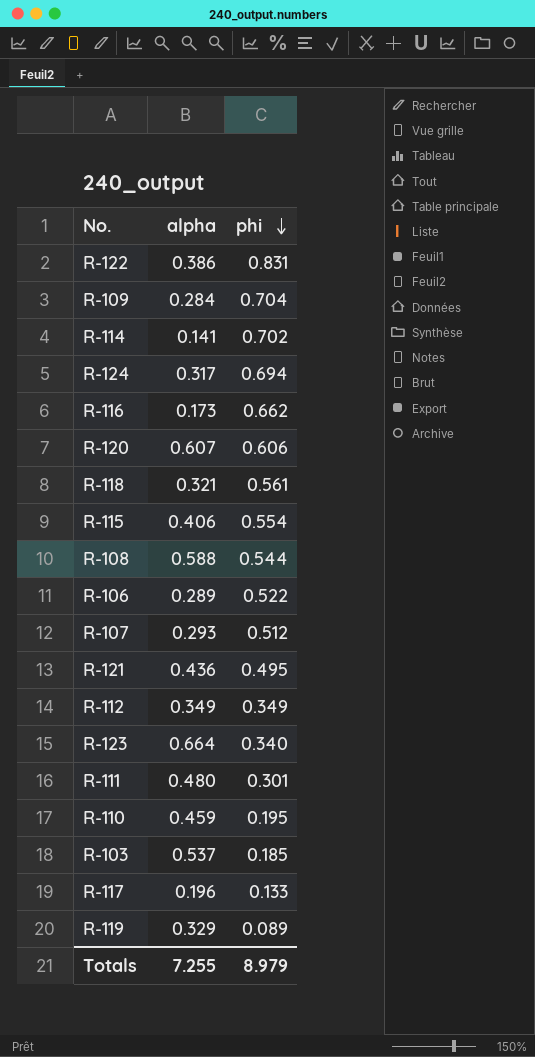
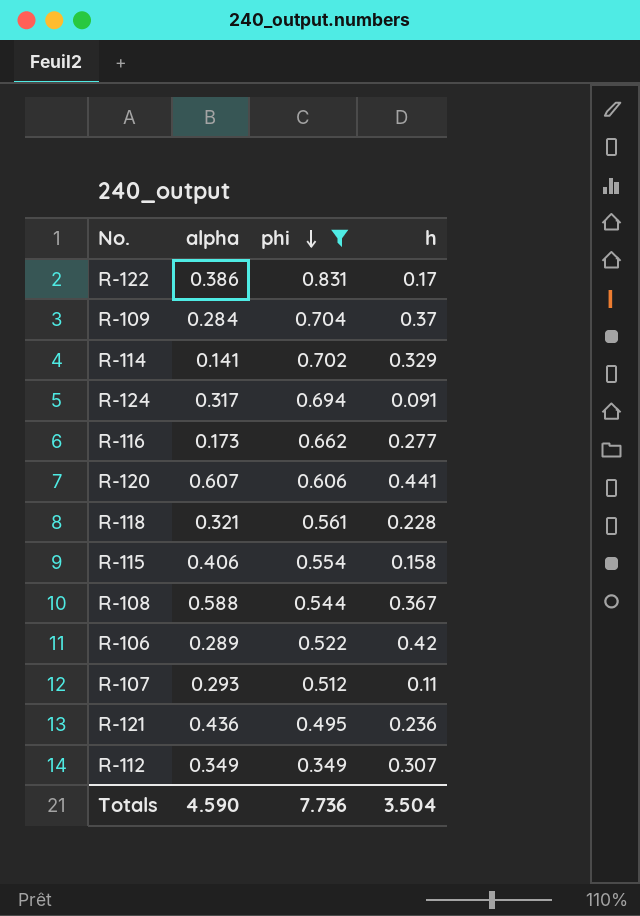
filter: none -> phi >= 0.349
column h | position: none -> 4
Totals | alpha: 7.255 -> 4.590
Totals | phi: 8.979 -> 7.736

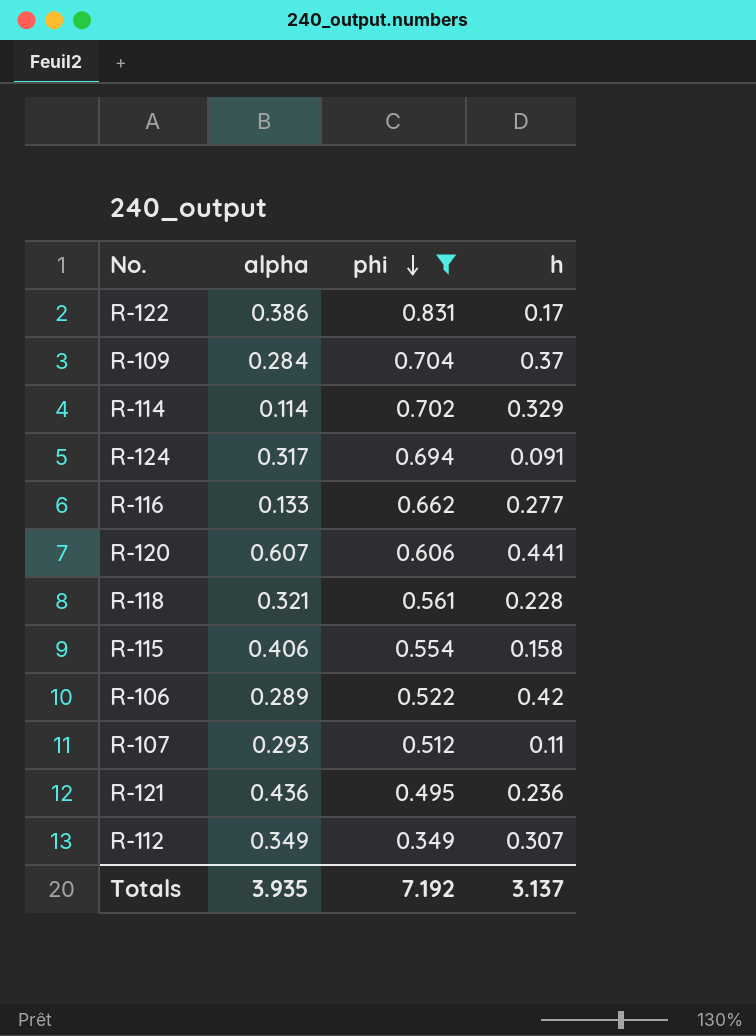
row R-108: 0.588 | 0.544 | 0.367 -> none
R-114 | alpha: 0.141 -> 0.114
R-116 | alpha: 0.173 -> 0.133
Totals | alpha: 4.590 -> 3.935
Totals | phi: 7.736 -> 7.192
Totals | h: 3.504 -> 3.137

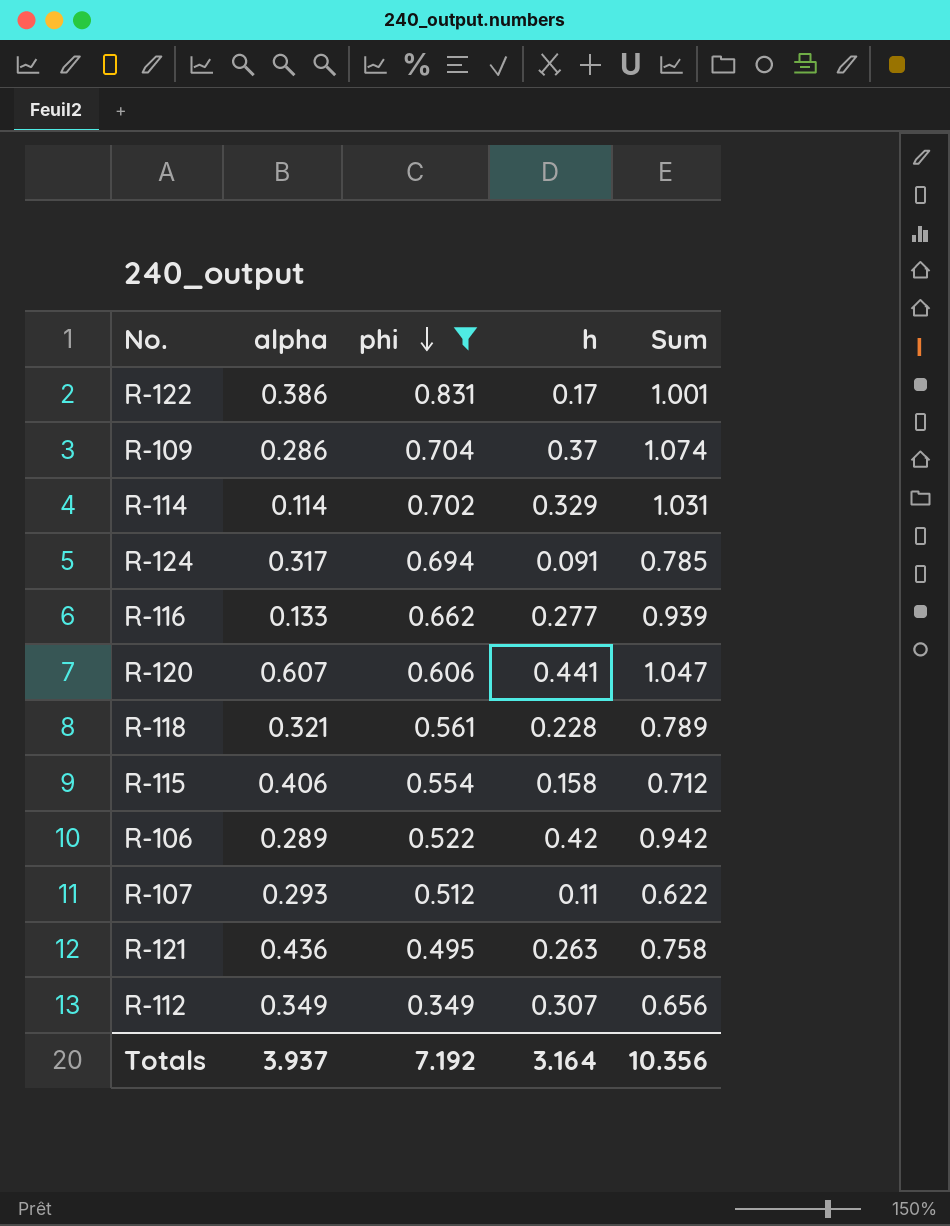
column Sum | formula: none -> [phi] + [h]
R-109 | alpha: 0.284 -> 0.286
R-121 | h: 0.236 -> 0.263
Totals | alpha: 3.935 -> 3.937
Totals | h: 3.137 -> 3.164

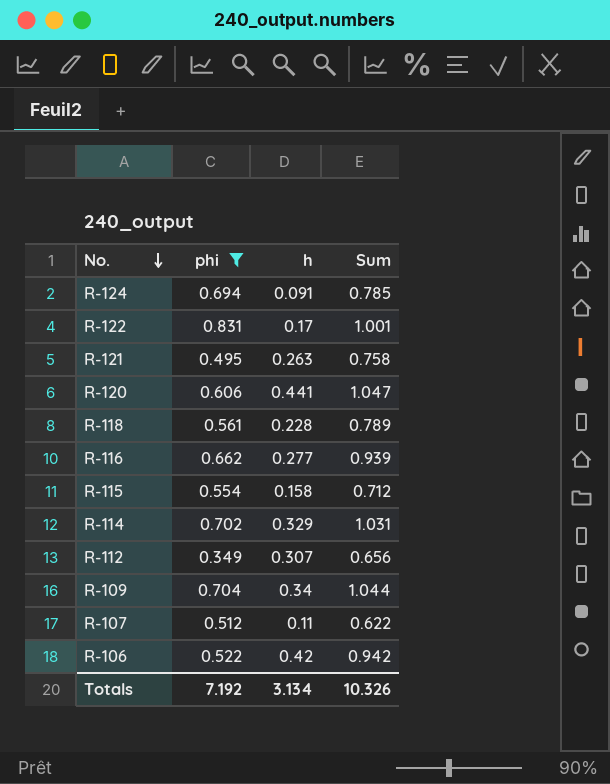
row order: phi descending -> No. descending
column alpha | position: 2 -> none
R-109 | h: 0.37 -> 0.34
R-109 | Sum: 1.074 -> 1.044
Totals | h: 3.164 -> 3.134
Totals | Sum: 10.356 -> 10.326

